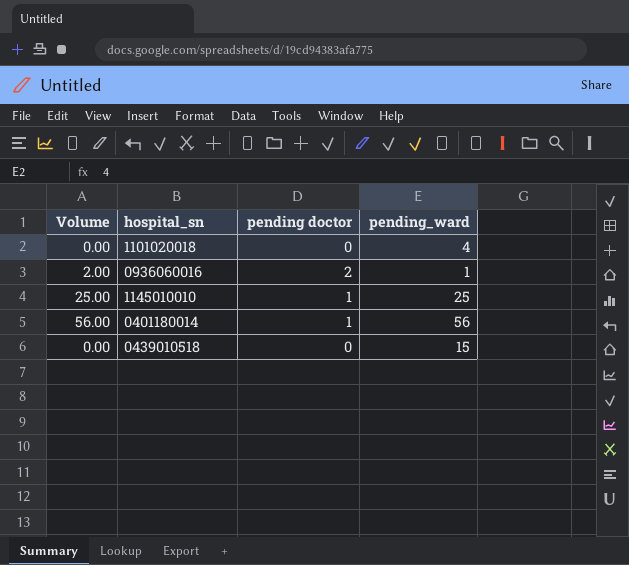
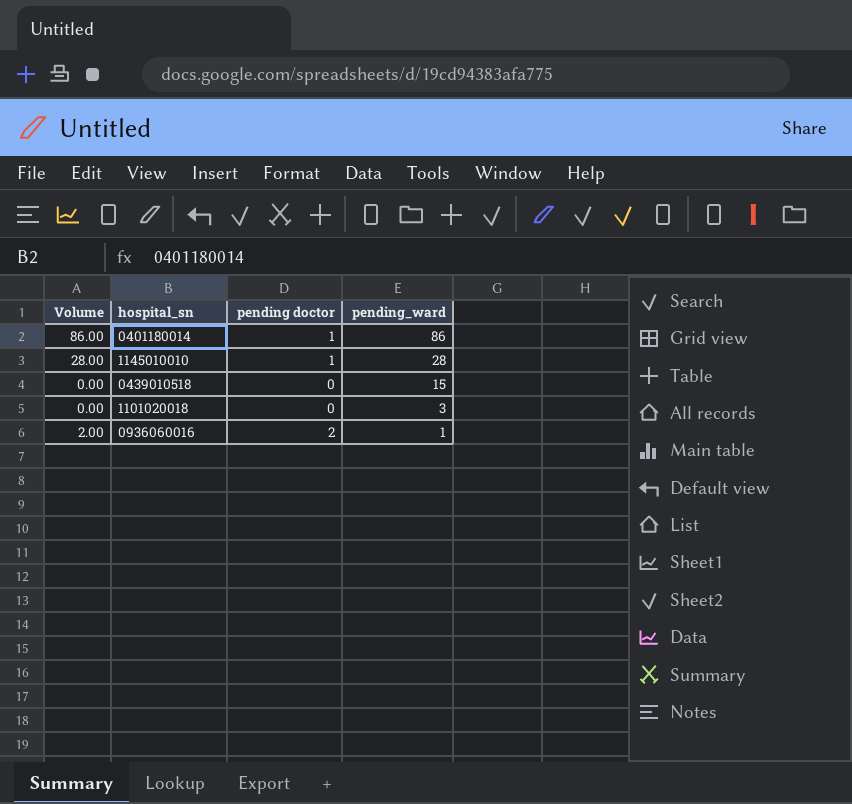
row order: none -> pending_ward descending
0401180014 | Volume: 56.00 -> 86.00
0401180014 | pending_ward: 56 -> 86
1145010010 | Volume: 25.00 -> 28.00
1145010010 | pending_ward: 25 -> 28
1101020018 | pending_ward: 4 -> 3

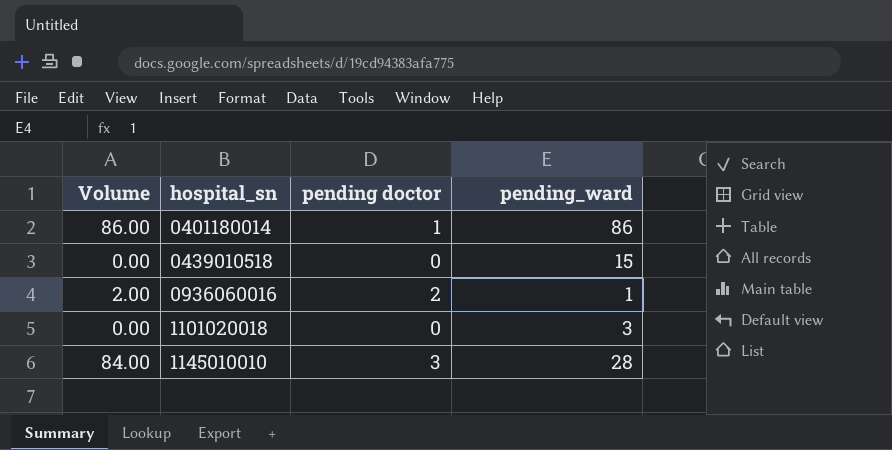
row order: pending_ward descending -> hospital_sn ascending
1145010010 | Volume: 28.00 -> 84.00
1145010010 | pending doctor: 1 -> 3

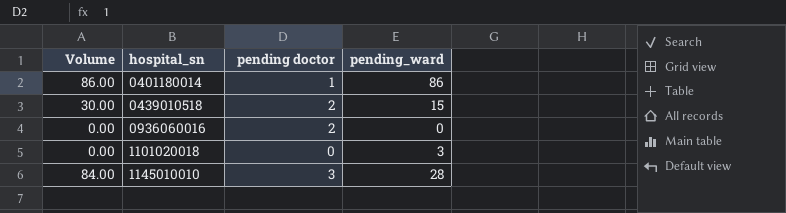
0439010518 | Volume: 0.00 -> 30.00
0439010518 | pending doctor: 0 -> 2
0936060016 | Volume: 2.00 -> 0.00
0936060016 | pending_ward: 1 -> 0

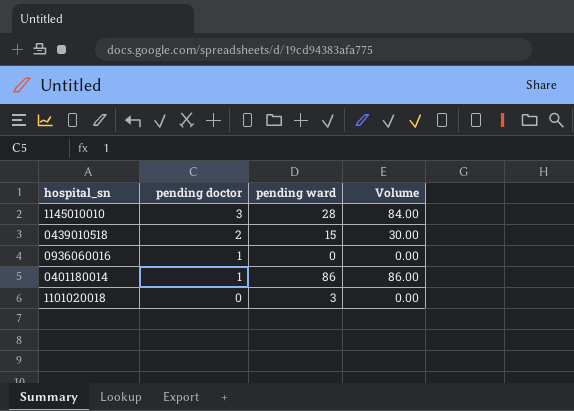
row order: hospital_sn ascending -> pending doctor descending
column name: pending_ward -> pending ward
column Volume | position: 1 -> 4
0936060016 | pending doctor: 2 -> 1

